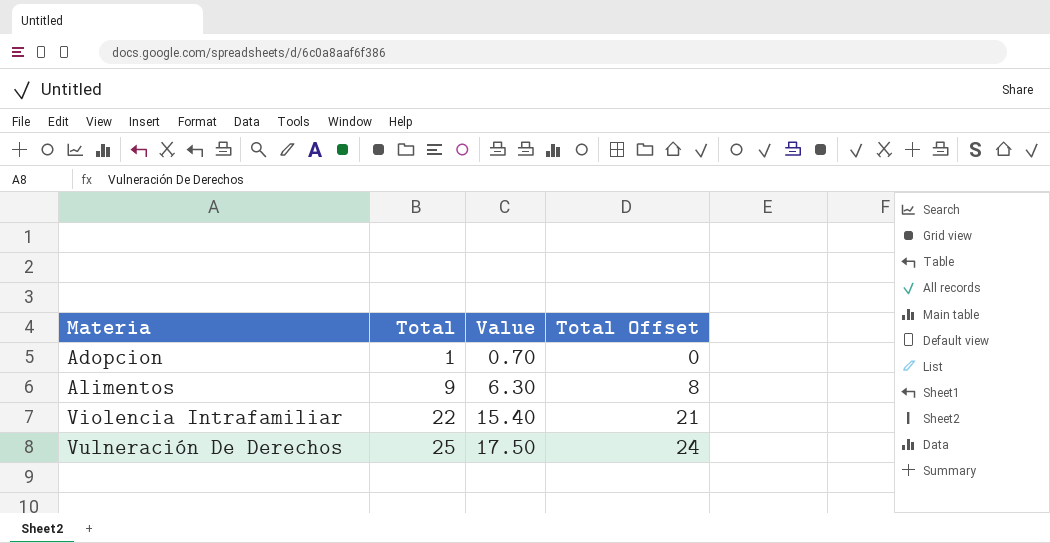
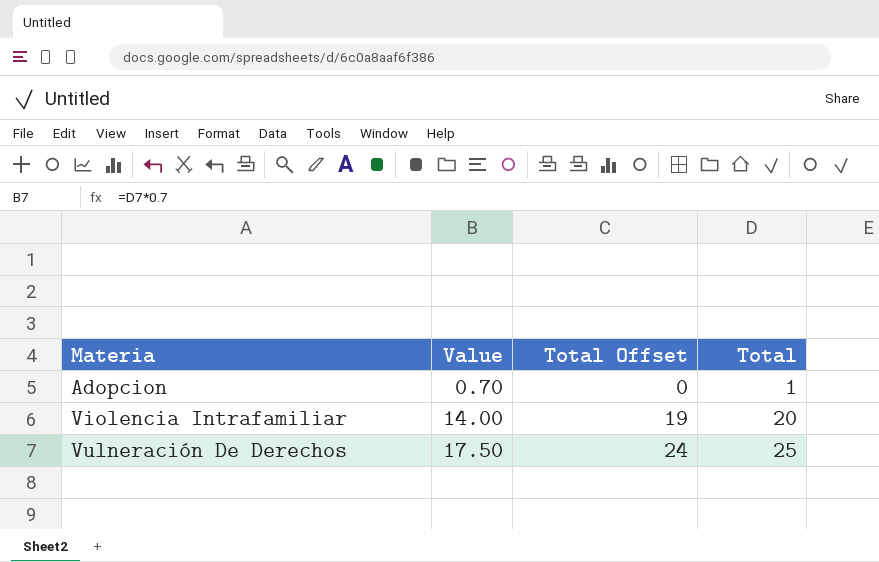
column Total | position: 2 -> 4
row Alimentos: 9 | 6.30 | 8 -> none
Violencia Intrafamiliar | Value: 15.40 -> 14.00
Violencia Intrafamiliar | Total Offset: 21 -> 19
Violencia Intrafamiliar | Total: 22 -> 20

